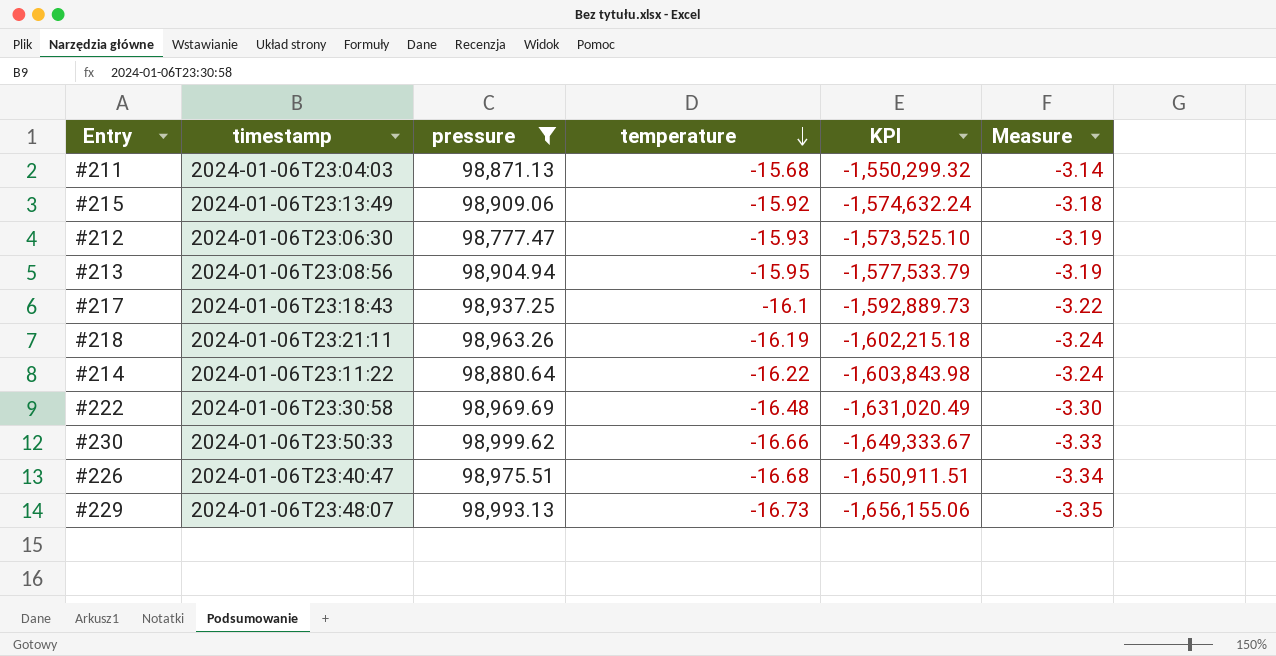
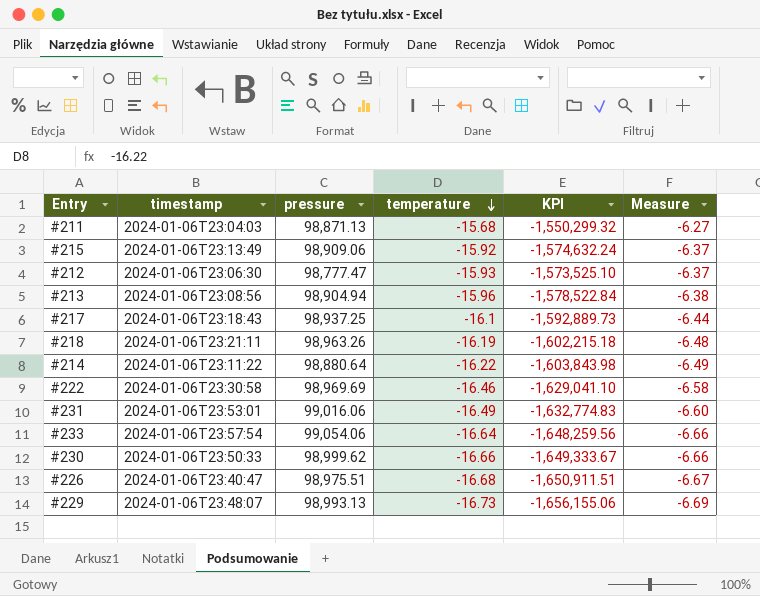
filter: pressure <= 98,999.62 -> none
column Measure | formula: [temperature] * 0.2 -> [temperature] * 0.4
#213 | temperature: -15.95 -> -15.96
#213 | KPI: -1,577,533.79 -> -1,578,522.84
#222 | temperature: -16.48 -> -16.46
#222 | KPI: -1,631,020.49 -> -1,629,041.10

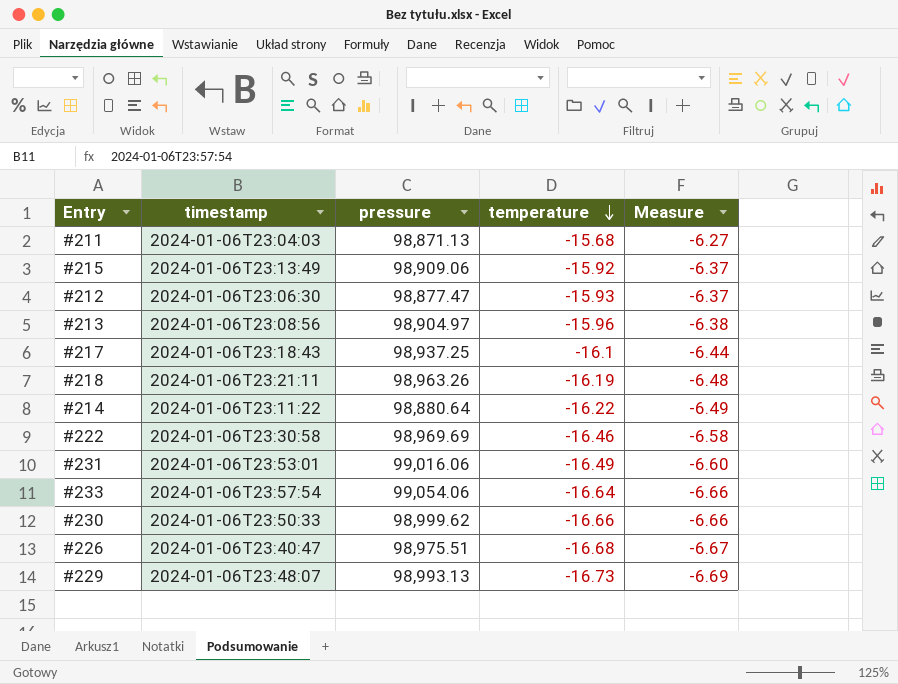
column KPI | formula: [pressure] * [temperature] -> none
#212 | pressure: 98,777.47 -> 98,877.47
#213 | pressure: 98,904.94 -> 98,904.97

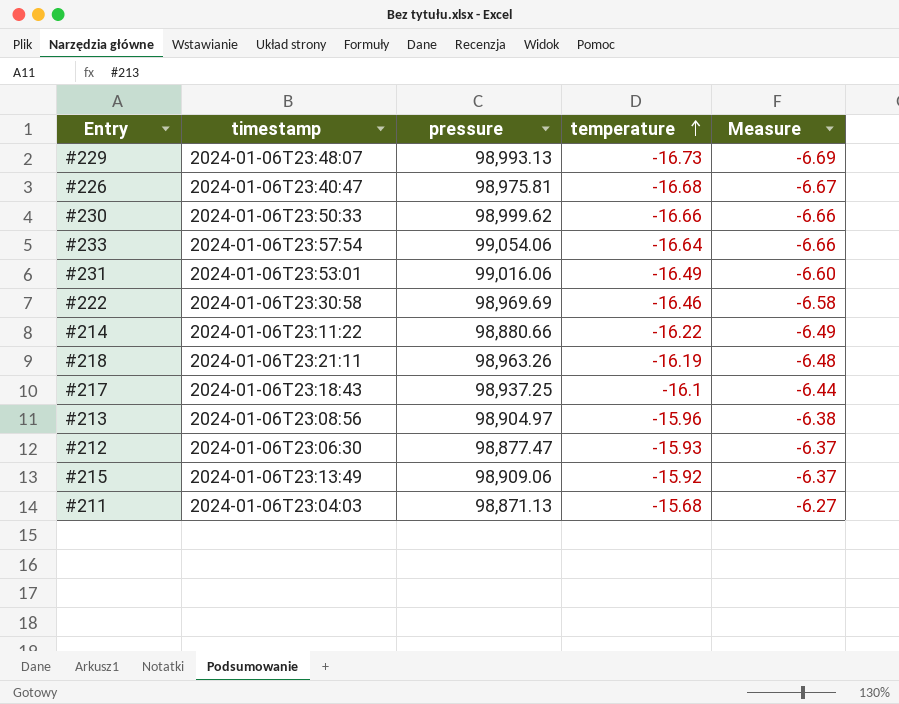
row order: temperature descending -> temperature ascending
#226 | pressure: 98,975.51 -> 98,975.81
#214 | pressure: 98,880.64 -> 98,880.66

